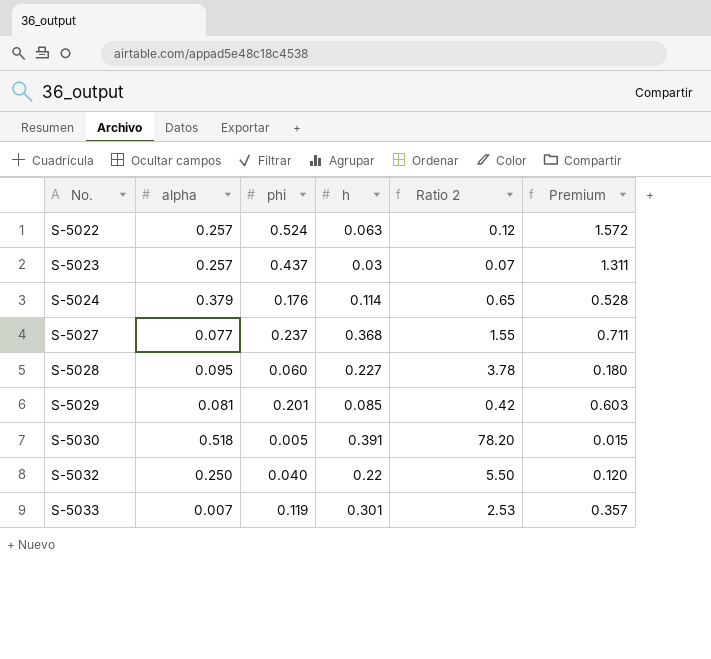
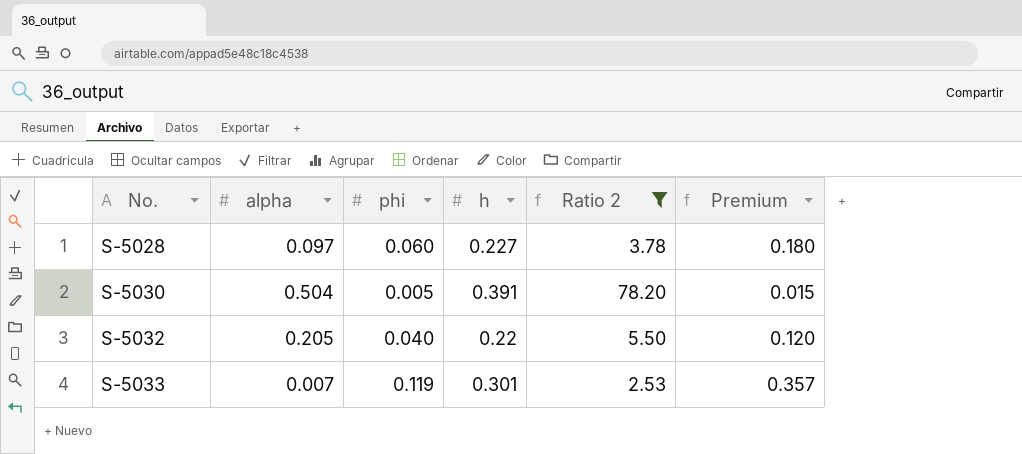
filter: none -> Ratio 2 >= 2.53
S-5028 | alpha: 0.095 -> 0.097
S-5030 | alpha: 0.518 -> 0.504
S-5032 | alpha: 0.250 -> 0.205

